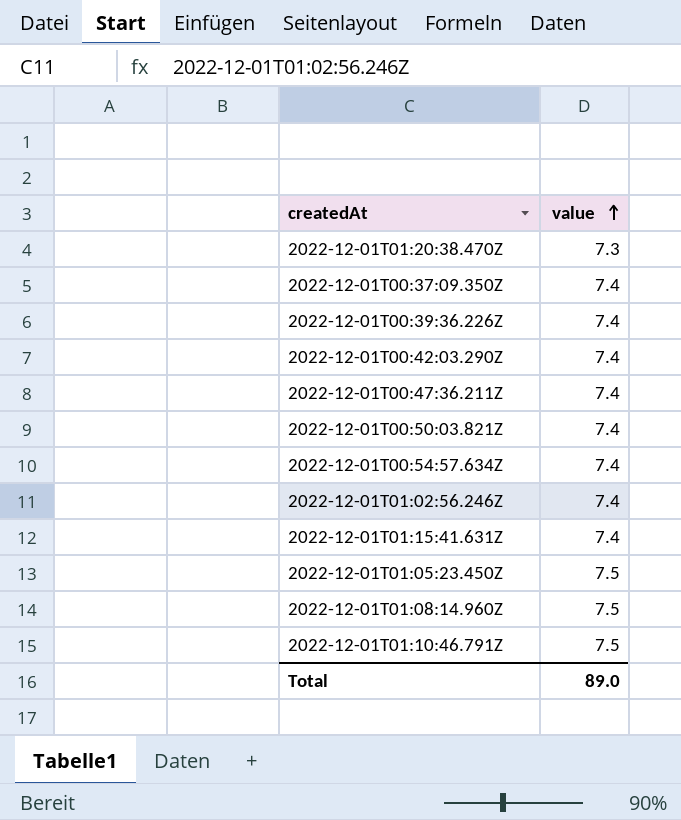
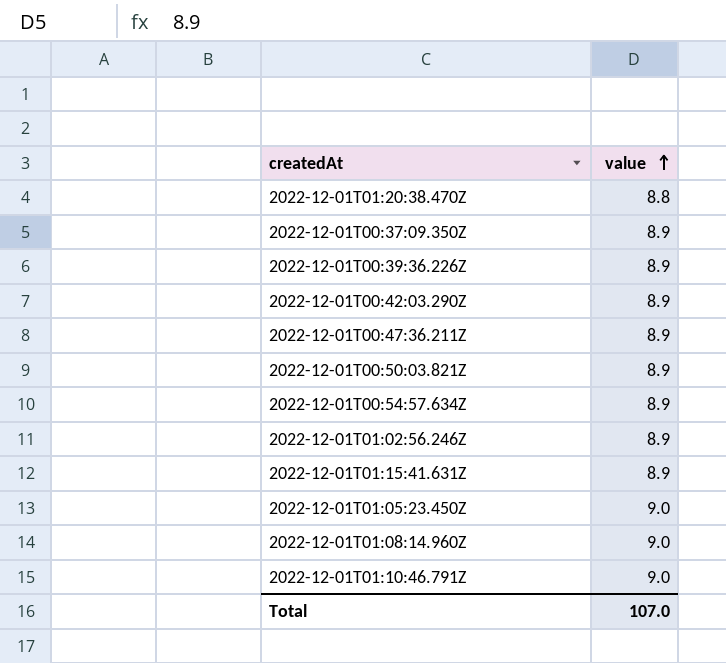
2022-12-01T01:20:38.470Z | value: 7.3 -> 8.8
2022-12-01T00:37:09.350Z | value: 7.4 -> 8.9
2022-12-01T00:39:36.226Z | value: 7.4 -> 8.9
2022-12-01T00:42:03.290Z | value: 7.4 -> 8.9
2022-12-01T00:47:36.211Z | value: 7.4 -> 8.9
2022-12-01T00:50:03.821Z | value: 7.4 -> 8.9
2022-12-01T00:54:57.634Z | value: 7.4 -> 8.9
2022-12-01T01:02:56.246Z | value: 7.4 -> 8.9
2022-12-01T01:15:41.631Z | value: 7.4 -> 8.9
2022-12-01T01:05:23.450Z | value: 7.5 -> 9.0
2022-12-01T01:08:14.960Z | value: 7.5 -> 9.0
2022-12-01T01:10:46.791Z | value: 7.5 -> 9.0
Total | value: 89.0 -> 107.0

